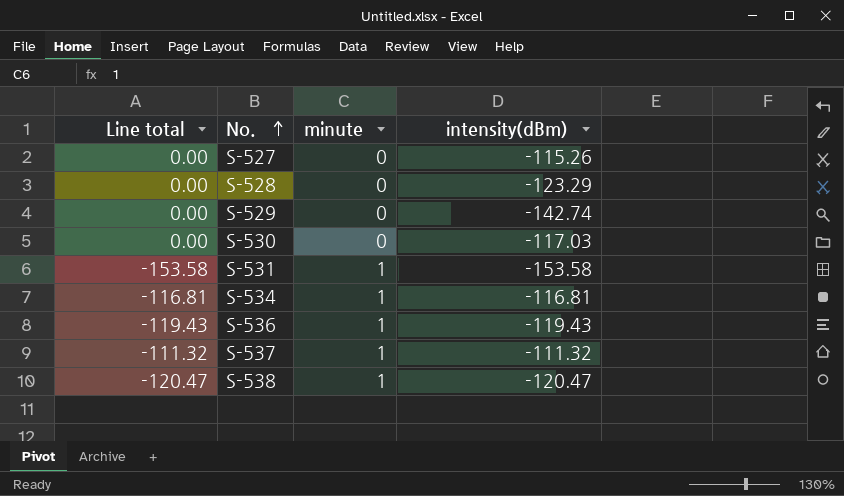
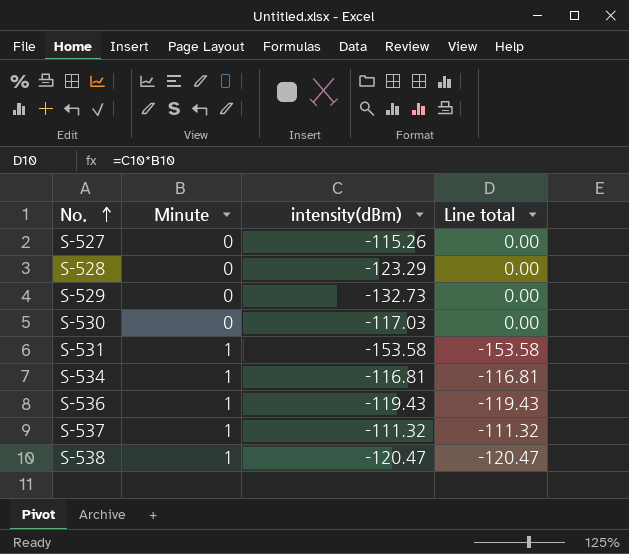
column name: minute -> Minute
column Line total | position: 1 -> 4
S-529 | intensity(dBm): -142.74 -> -132.73

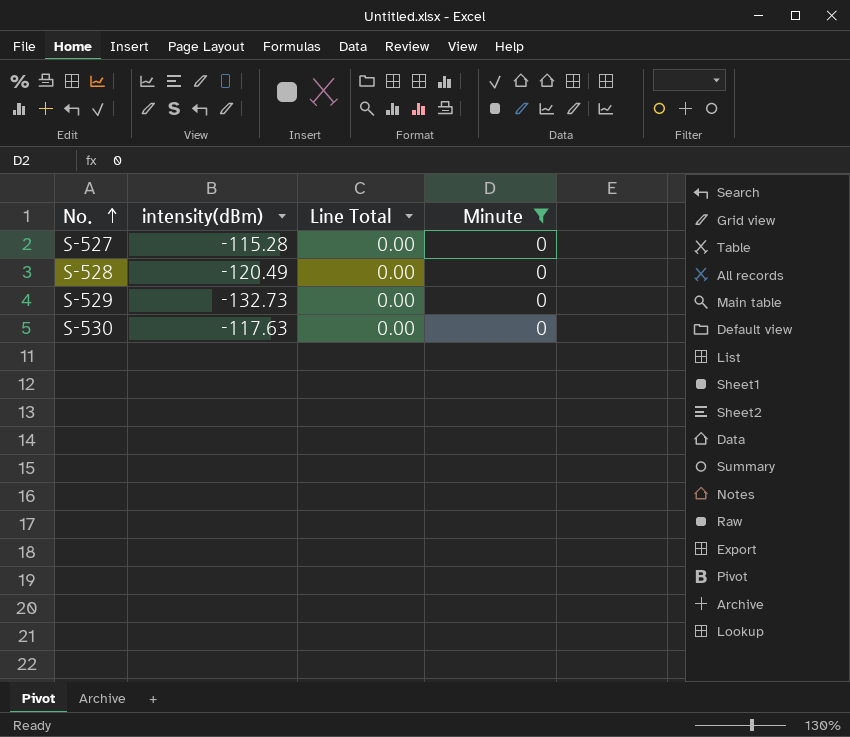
filter: none -> Minute = 0
column name: Line total -> Line Total
column Minute | position: 2 -> 4
S-527 | intensity(dBm): -115.26 -> -115.28
S-528 | intensity(dBm): -123.29 -> -120.49
S-530 | intensity(dBm): -117.03 -> -117.63

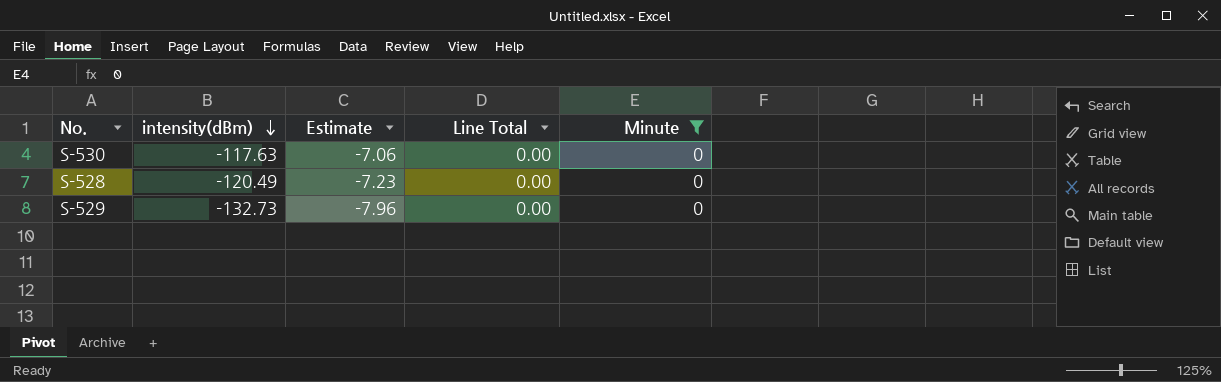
row order: No. ascending -> intensity(dBm) descending
column Estimate | formula: none -> [intensity(dBm)] * 0.06
row S-527: -115.28 | 0.00 | 0 -> none

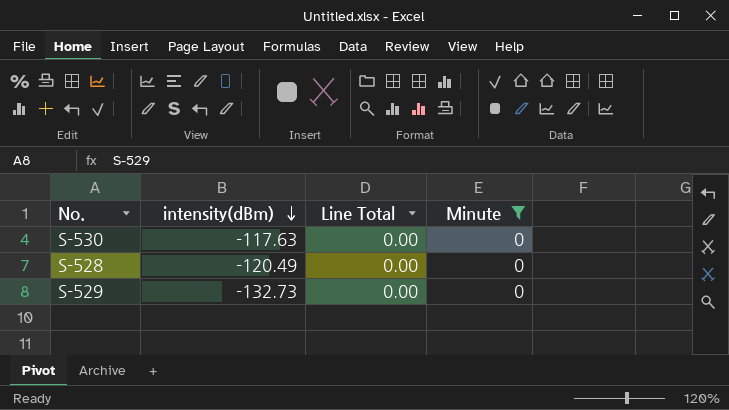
column Estimate | formula: [intensity(dBm)] * 0.06 -> none

